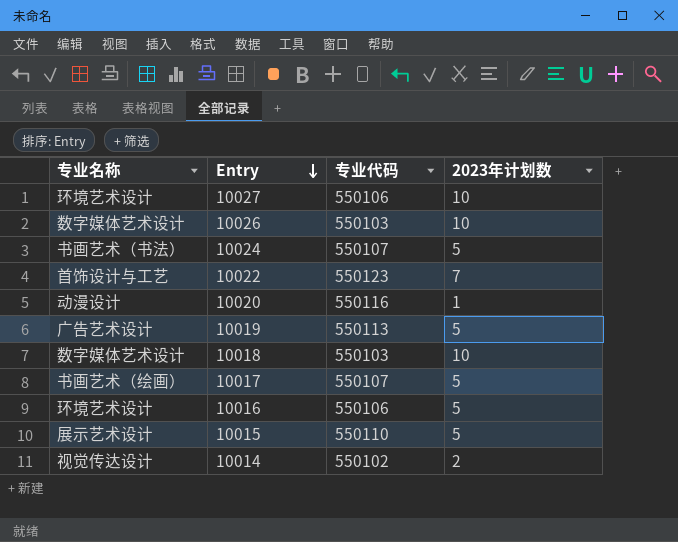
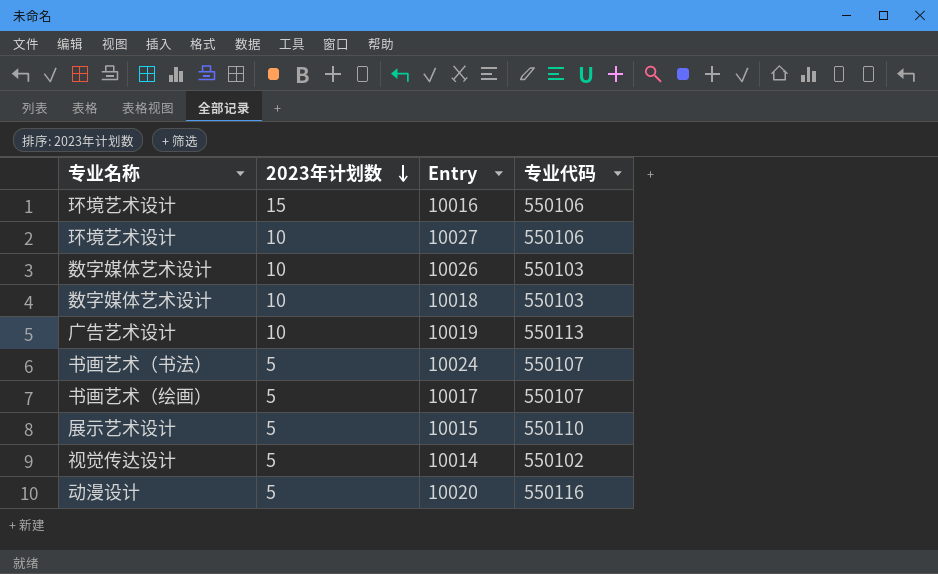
row order: Entry descending -> 2023年计划数 descending
column 2023年计划数 | position: 4 -> 2
row 10022: 首饰设计与工艺 | 550123 | 7 -> none
10016 | 2023年计划数: 5 -> 15
10019 | 2023年计划数: 5 -> 10
10014 | 2023年计划数: 2 -> 5
10020 | 2023年计划数: 1 -> 5

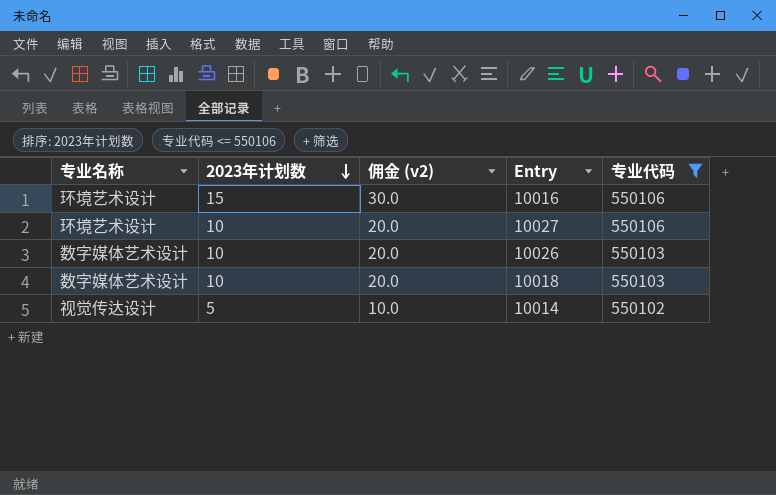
filter: none -> 专业代码 <= 550106
column 佣金 (v2) | formula: none -> [2023年计划数] * 2

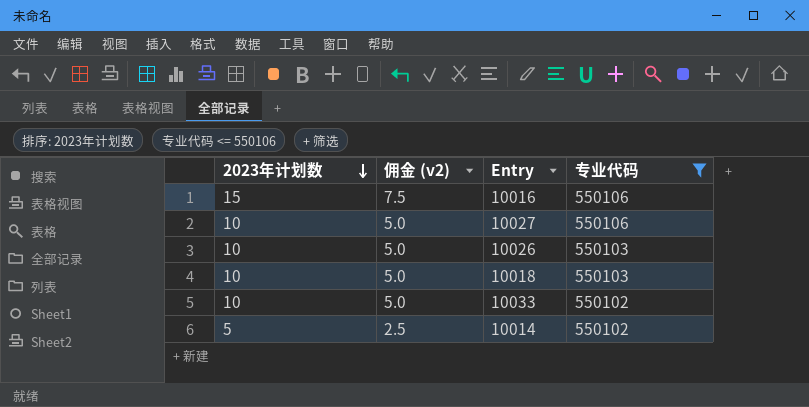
column 专业名称 | position: 1 -> none
column 佣金 (v2) | formula: [2023年计划数] * 2 -> [2023年计划数] * 0.5
row 10033: none -> 10 | 5.0 | 550102

